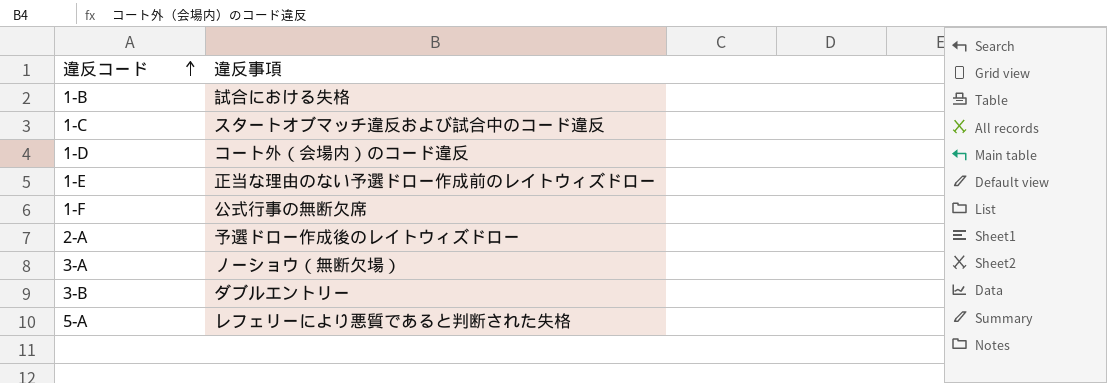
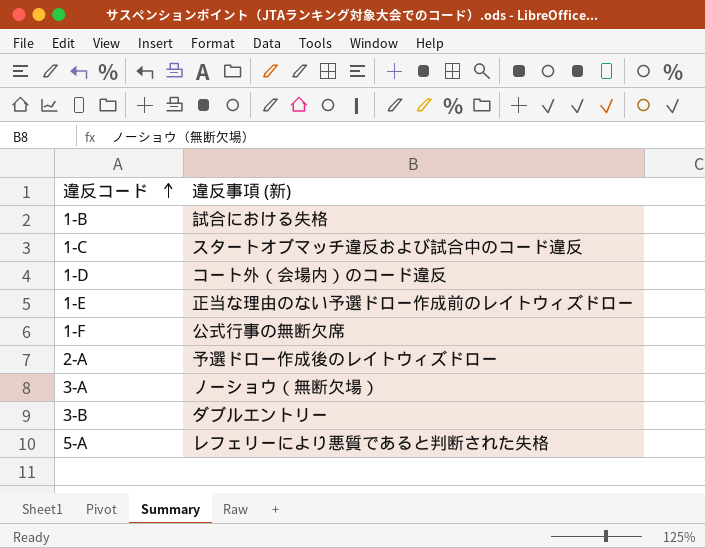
column name: 違反事項 -> 違反事項 (新)

